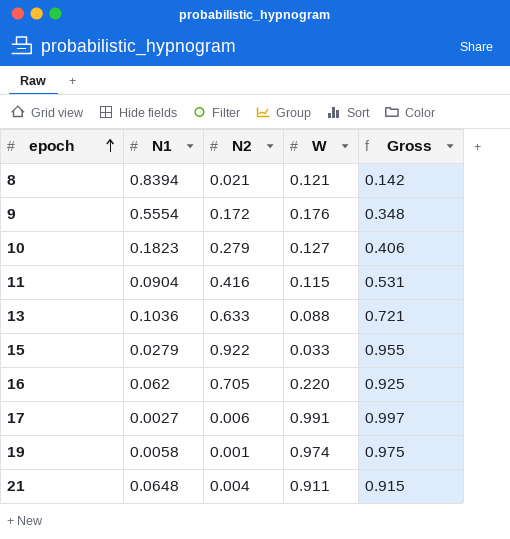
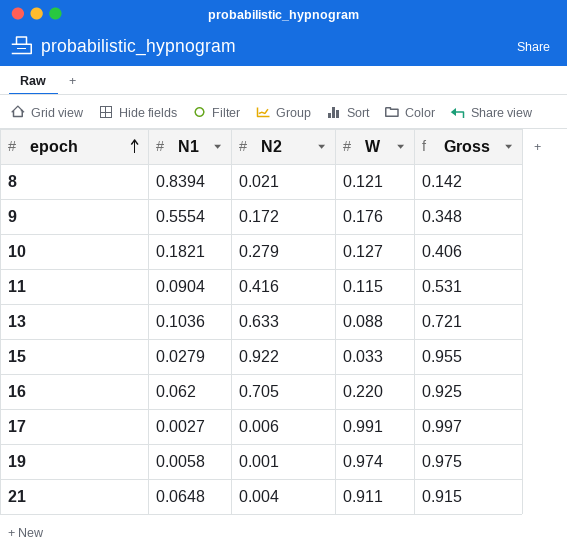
10 | N1: 0.1823 -> 0.1821

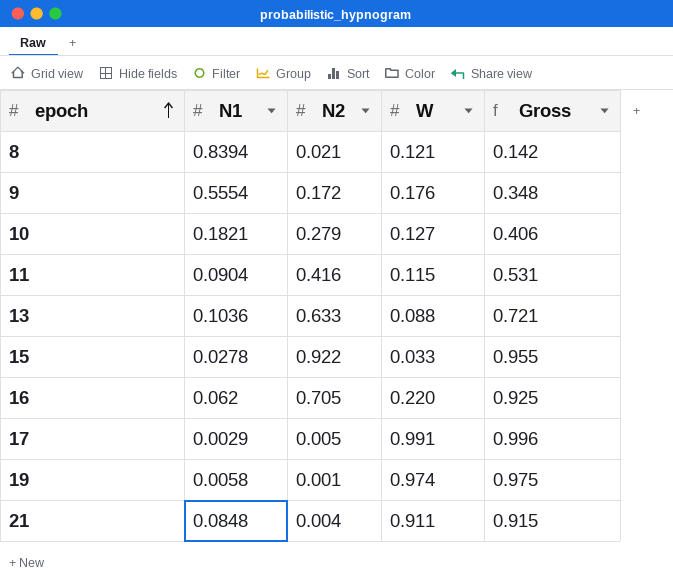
15 | N1: 0.0279 -> 0.0278
17 | N1: 0.0027 -> 0.0029
17 | N2: 0.006 -> 0.005
17 | Gross: 0.997 -> 0.996
21 | N1: 0.0648 -> 0.0848

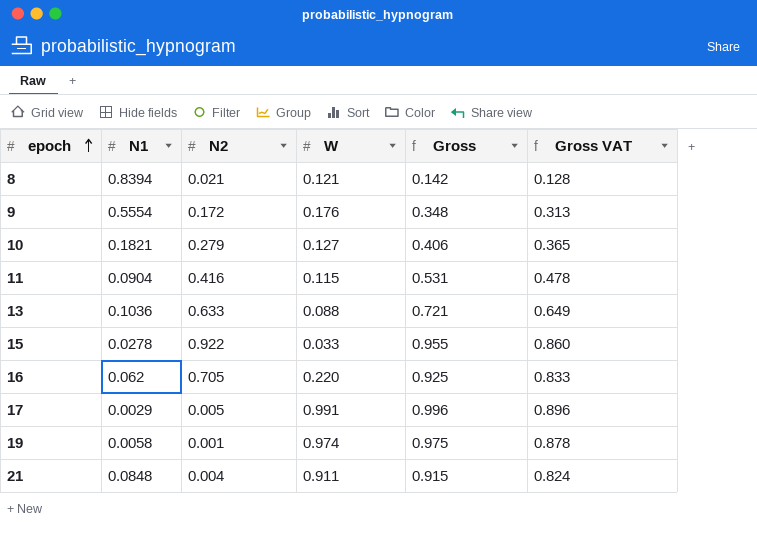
column Gross VAT | formula: none -> [Gross] * 0.9

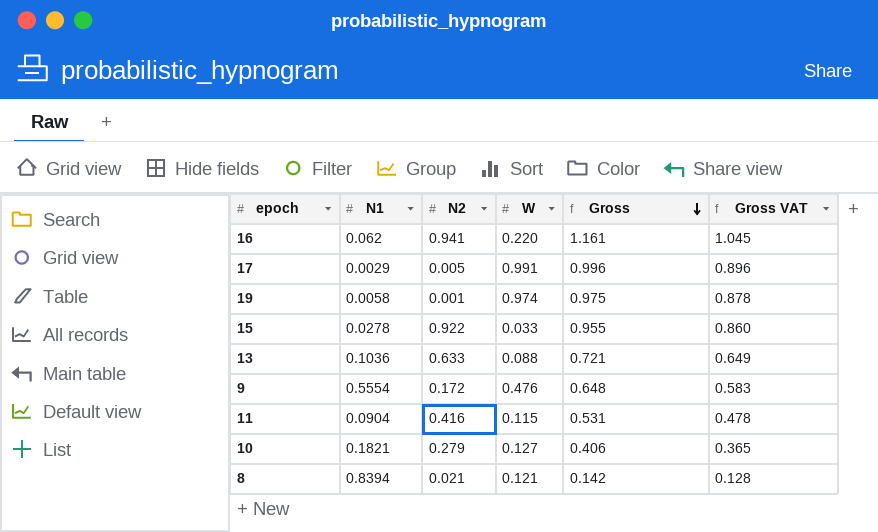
row order: epoch ascending -> Gross descending
row 21: 0.0848 | 0.004 | 0.911 | 0.915 | 0.824 -> none
16 | N2: 0.705 -> 0.941
16 | Gross: 0.925 -> 1.161
16 | Gross VAT: 0.833 -> 1.045
9 | W: 0.176 -> 0.476
9 | Gross: 0.348 -> 0.648
9 | Gross VAT: 0.313 -> 0.583

